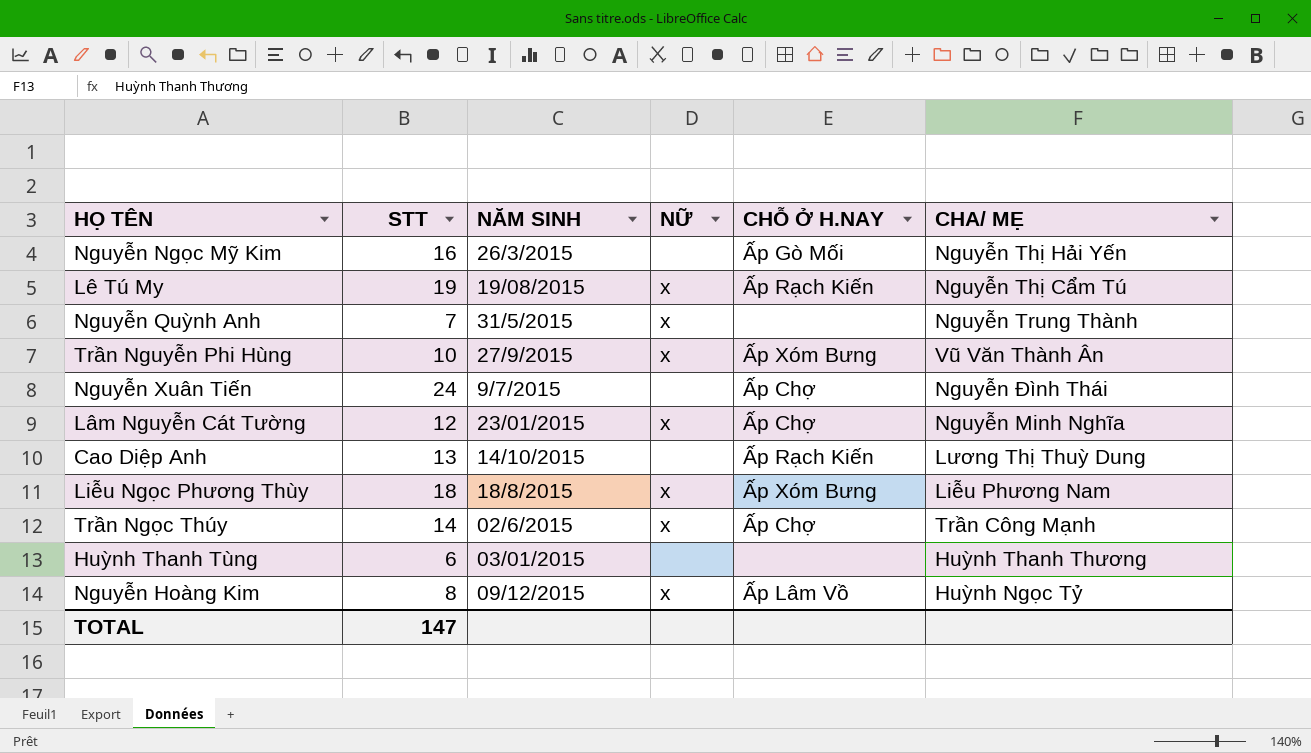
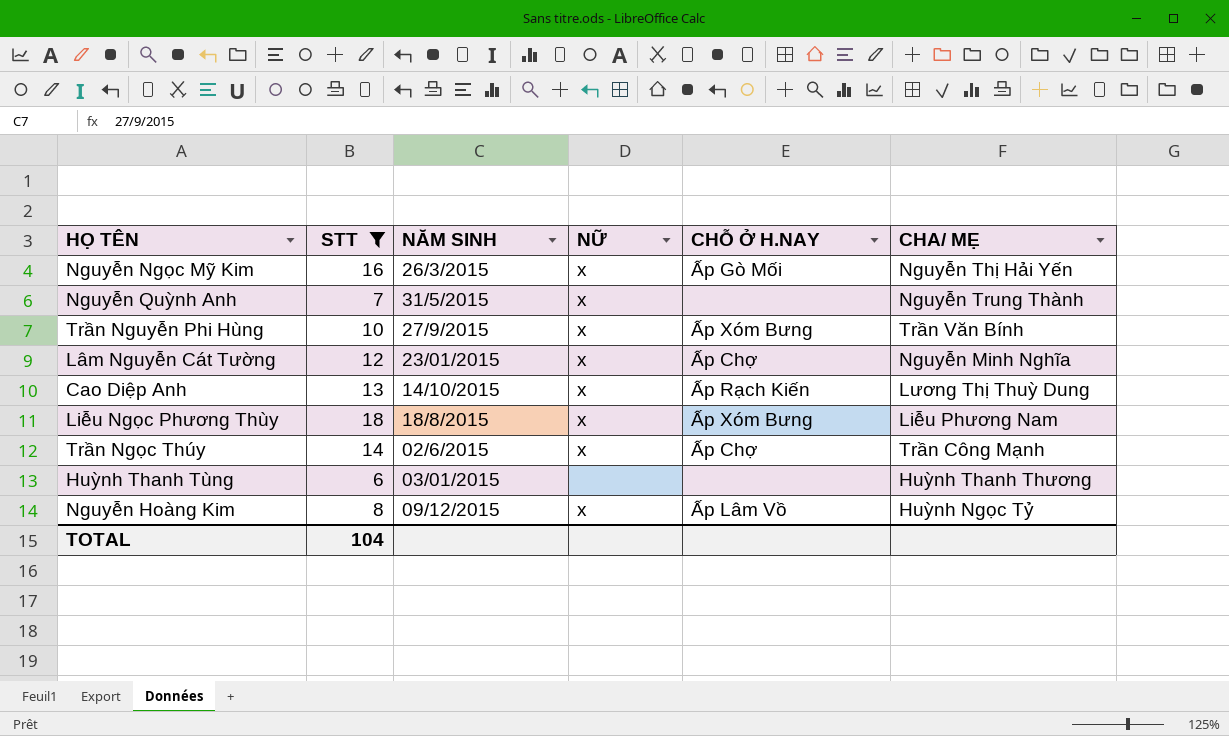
filter: none -> STT <= 18
Nguyễn Ngọc Mỹ Kim | NỮ: none -> x
Trần Nguyễn Phi Hùng | CHA/ MẸ: Vũ Văn Thành Ân -> Trần Văn Bính
Cao Diệp Anh | NỮ: none -> x
TOTAL | STT: 147 -> 104

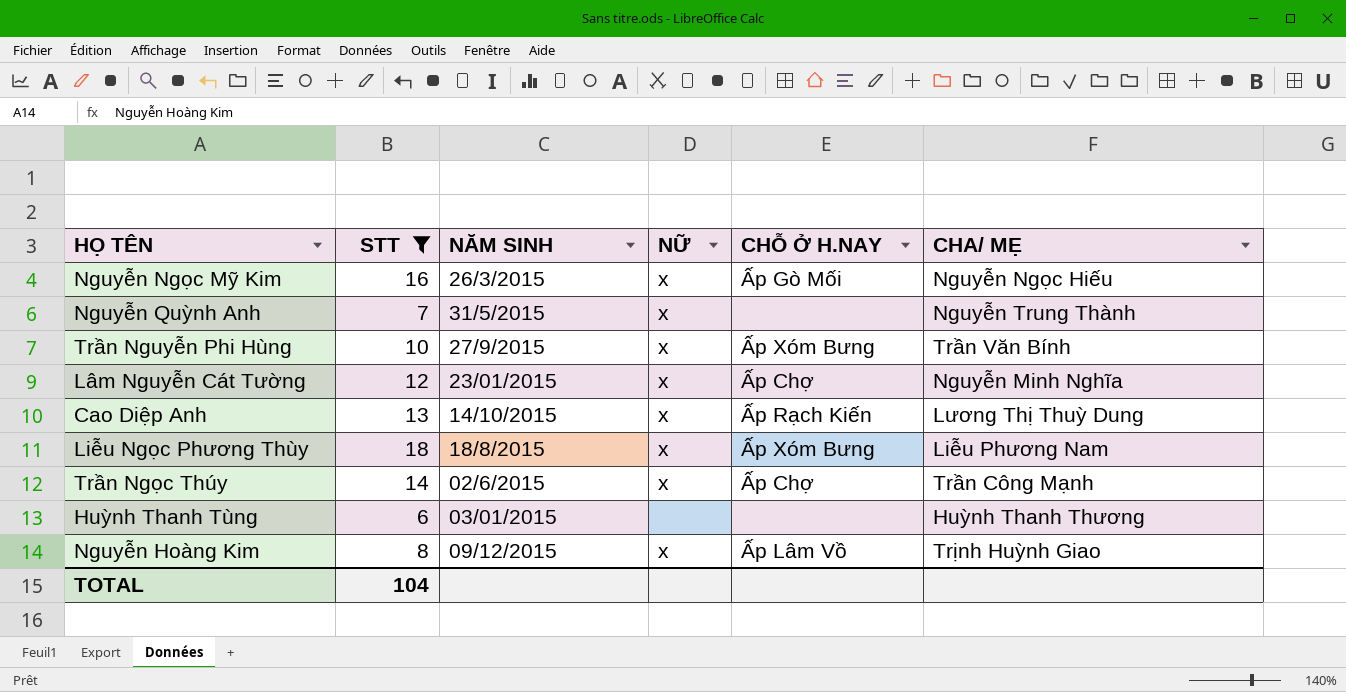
Nguyễn Ngọc Mỹ Kim | CHA/ MẸ: Nguyễn Thị Hải Yến -> Nguyễn Ngọc Hiếu
Nguyễn Hoàng Kim | CHA/ MẸ: Huỳnh Ngọc Tỷ -> Trịnh Huỳnh Giao

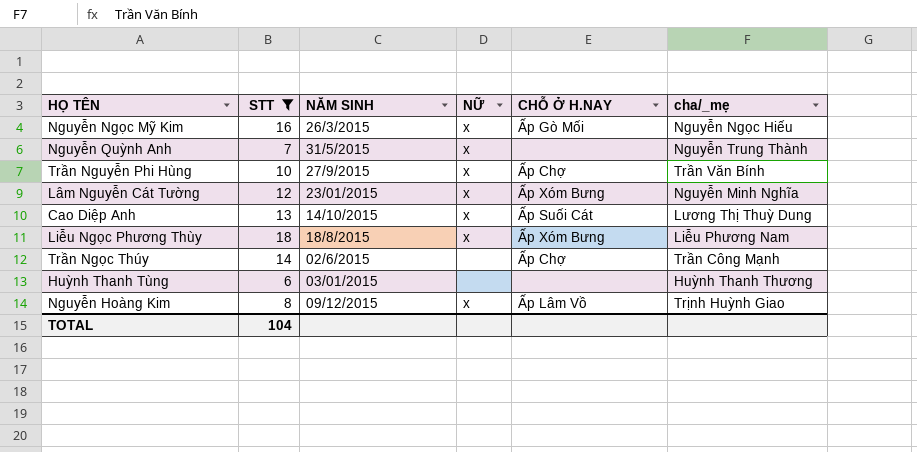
column name: CHA/ MẸ -> cha/_mẹ
Trần Nguyễn Phi Hùng | CHỖ Ở H.NAY: Ấp Xóm Bưng -> Ấp Chợ
Lâm Nguyễn Cát Tường | CHỖ Ở H.NAY: Ấp Chợ -> Ấp Xóm Bưng
Cao Diệp Anh | CHỖ Ở H.NAY: Ấp Rạch Kiến -> Ấp Suối Cát
Trần Ngọc Thúy | NỮ: x -> none

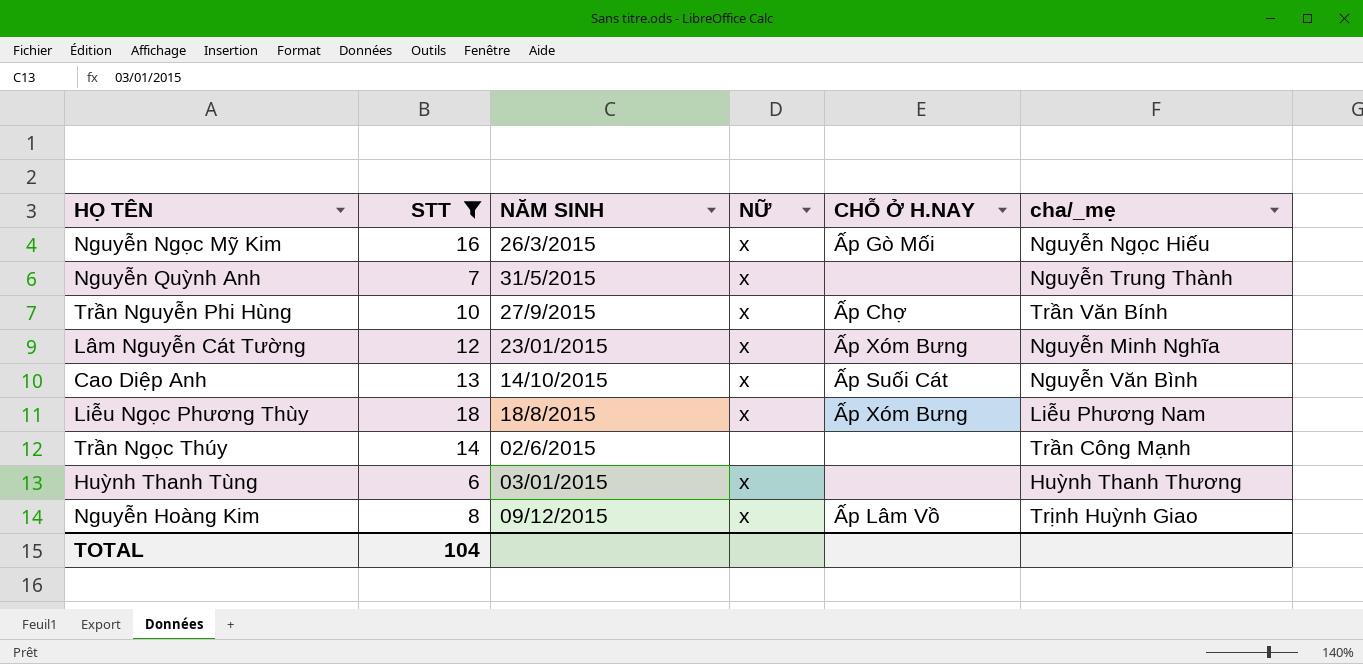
Cao Diệp Anh | cha/_mẹ: Lương Thị Thuỳ Dung -> Nguyễn Văn Bình
Trần Ngọc Thúy | CHỖ Ở H.NAY: Ấp Chợ -> none
Huỳnh Thanh Tùng | NỮ: none -> x

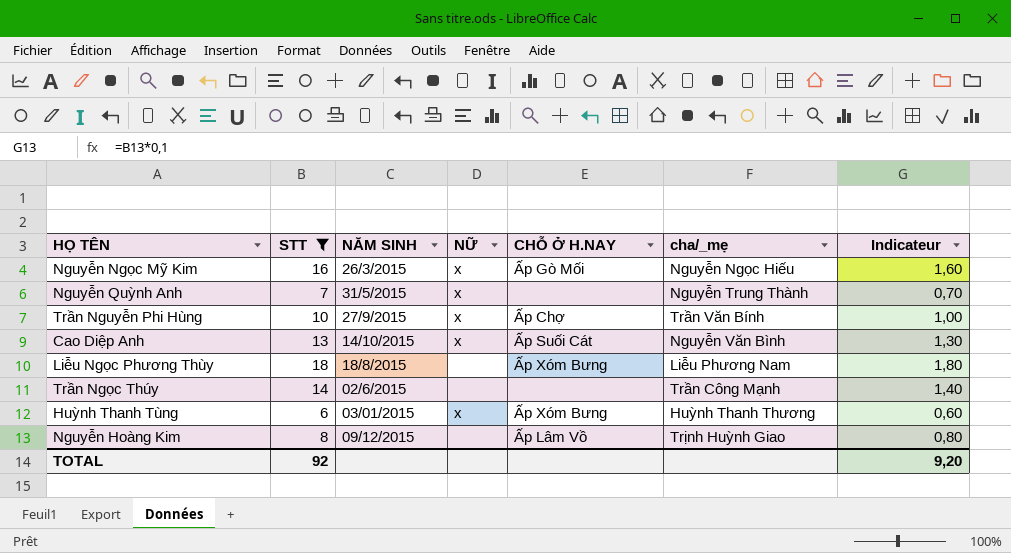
column Indicateur | formula: none -> [STT] * 0,1
row Lâm Nguyễn Cát Tường: 12 | 23/01/2015 | x | Ấp Xóm Bưng | Nguyễn Minh Nghĩa -> none
Liễu Ngọc Phương Thùy | NỮ: x -> none
Huỳnh Thanh Tùng | CHỖ Ở H.NAY: none -> Ấp Xóm Bưng
Nguyễn Hoàng Kim | NỮ: x -> none
TOTAL | STT: 104 -> 92

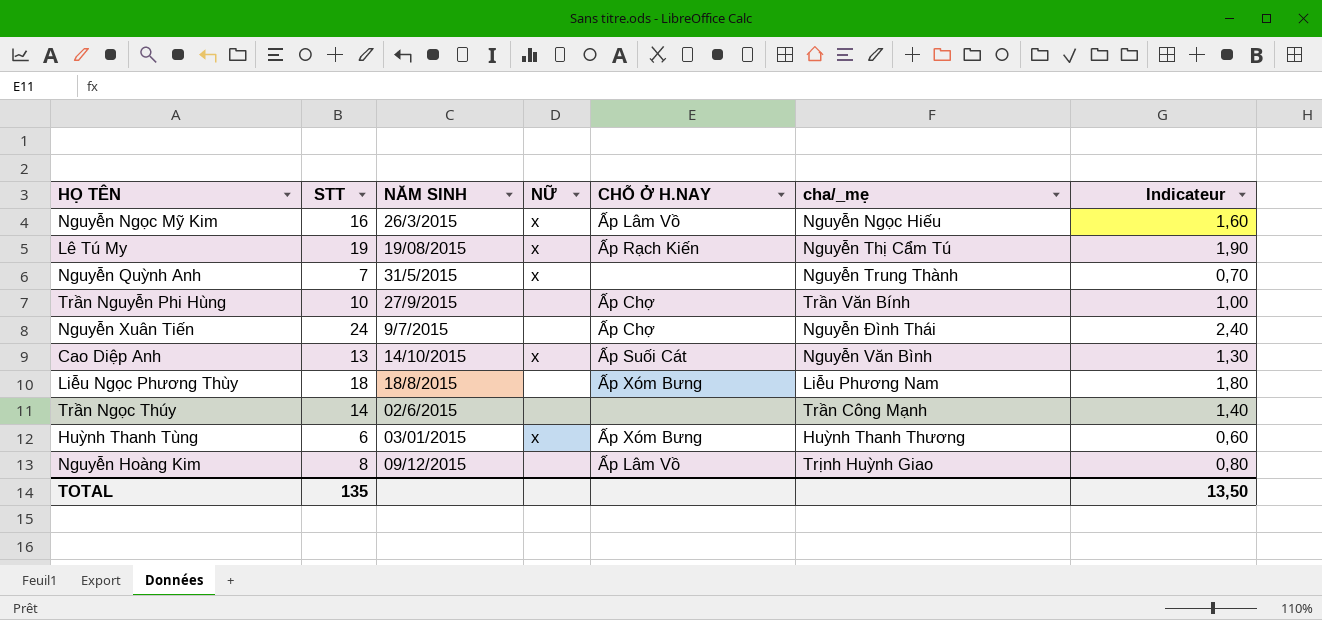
filter: STT <= 18 -> none
Nguyễn Ngọc Mỹ Kim | CHỖ Ở H.NAY: Ấp Gò Mối -> Ấp Lâm Vồ
Trần Nguyễn Phi Hùng | NỮ: x -> none
TOTAL | STT: 92 -> 135
TOTAL | Indicateur: 9,20 -> 13,50

